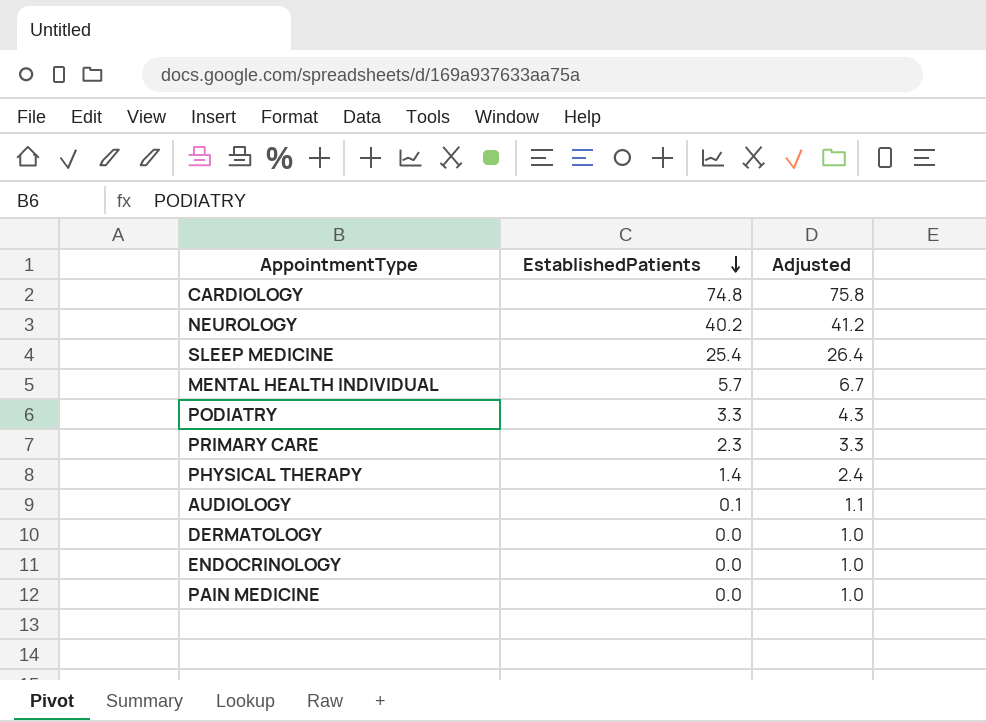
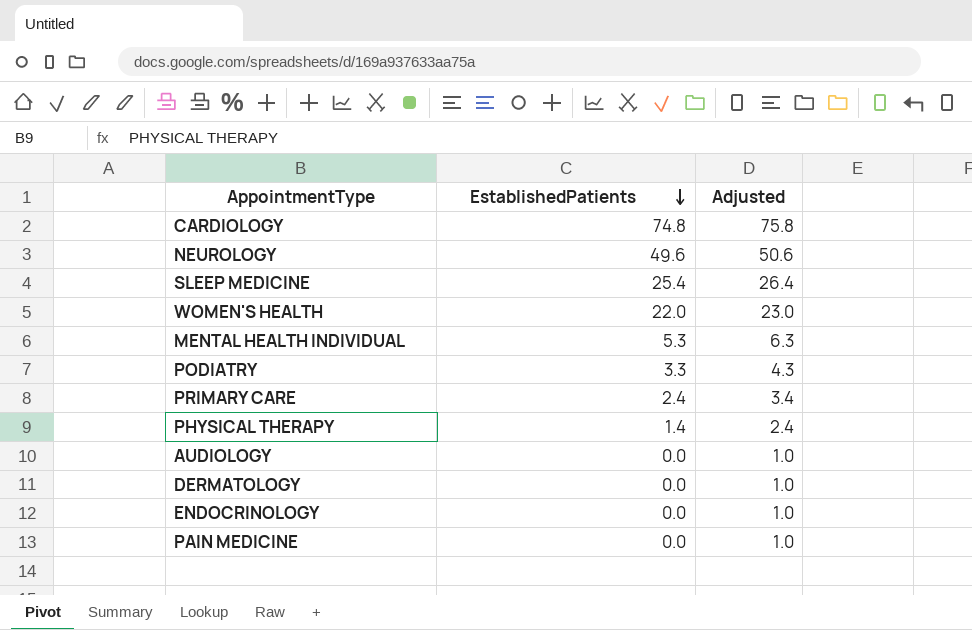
NEUROLOGY | EstablishedPatients: 40.2 -> 49.6
NEUROLOGY | Adjusted: 41.2 -> 50.6
row WOMEN'S HEALTH: none -> 22.0 | 23.0
MENTAL HEALTH INDIVIDUAL | EstablishedPatients: 5.7 -> 5.3
MENTAL HEALTH INDIVIDUAL | Adjusted: 6.7 -> 6.3
PRIMARY CARE | EstablishedPatients: 2.3 -> 2.4
PRIMARY CARE | Adjusted: 3.3 -> 3.4
AUDIOLOGY | EstablishedPatients: 0.1 -> 0.0
AUDIOLOGY | Adjusted: 1.1 -> 1.0

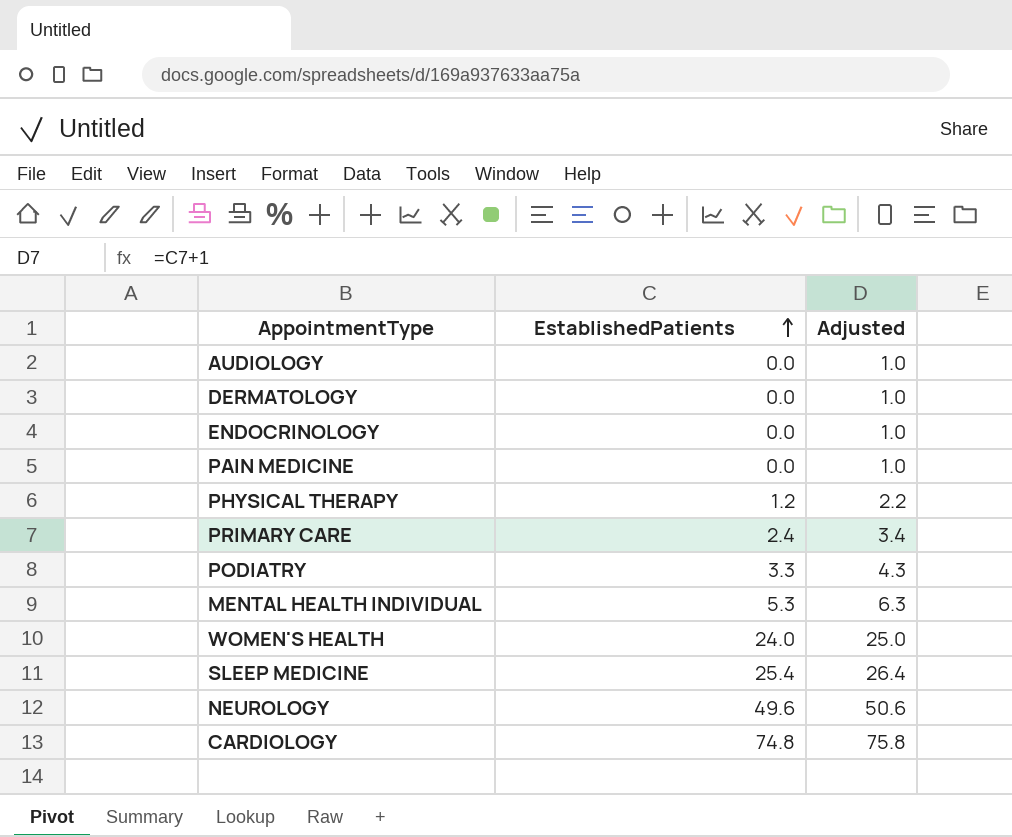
row order: EstablishedPatients descending -> EstablishedPatients ascending
PHYSICAL THERAPY | EstablishedPatients: 1.4 -> 1.2
PHYSICAL THERAPY | Adjusted: 2.4 -> 2.2
WOMEN'S HEALTH | EstablishedPatients: 22.0 -> 24.0
WOMEN'S HEALTH | Adjusted: 23.0 -> 25.0

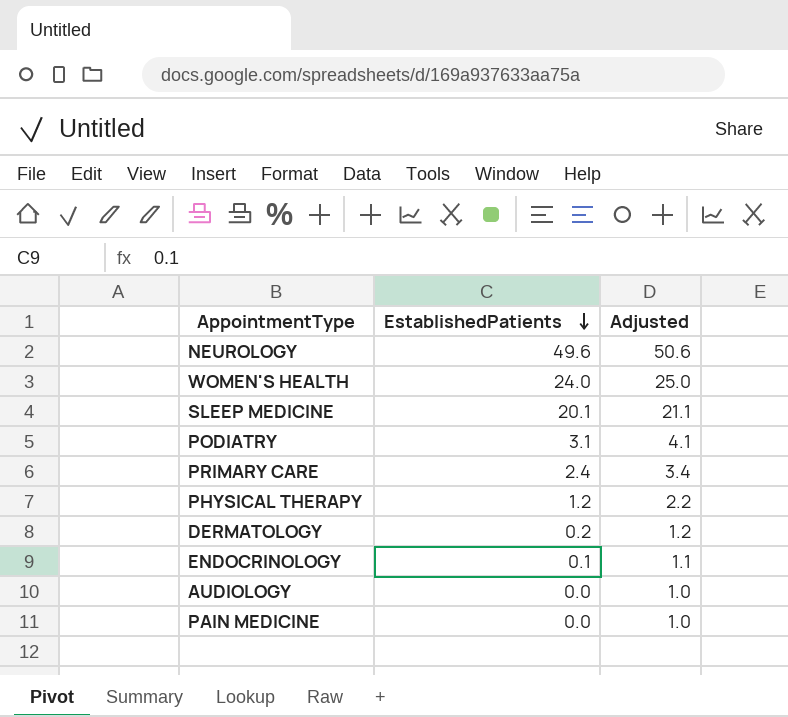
row order: EstablishedPatients ascending -> EstablishedPatients descending
row MENTAL HEALTH INDIVIDUAL: 5.3 | 6.3 -> none
row CARDIOLOGY: 74.8 | 75.8 -> none
SLEEP MEDICINE | EstablishedPatients: 25.4 -> 20.1
SLEEP MEDICINE | Adjusted: 26.4 -> 21.1
PODIATRY | EstablishedPatients: 3.3 -> 3.1
PODIATRY | Adjusted: 4.3 -> 4.1
DERMATOLOGY | EstablishedPatients: 0.0 -> 0.2
DERMATOLOGY | Adjusted: 1.0 -> 1.2
ENDOCRINOLOGY | EstablishedPatients: 0.0 -> 0.1
ENDOCRINOLOGY | Adjusted: 1.0 -> 1.1

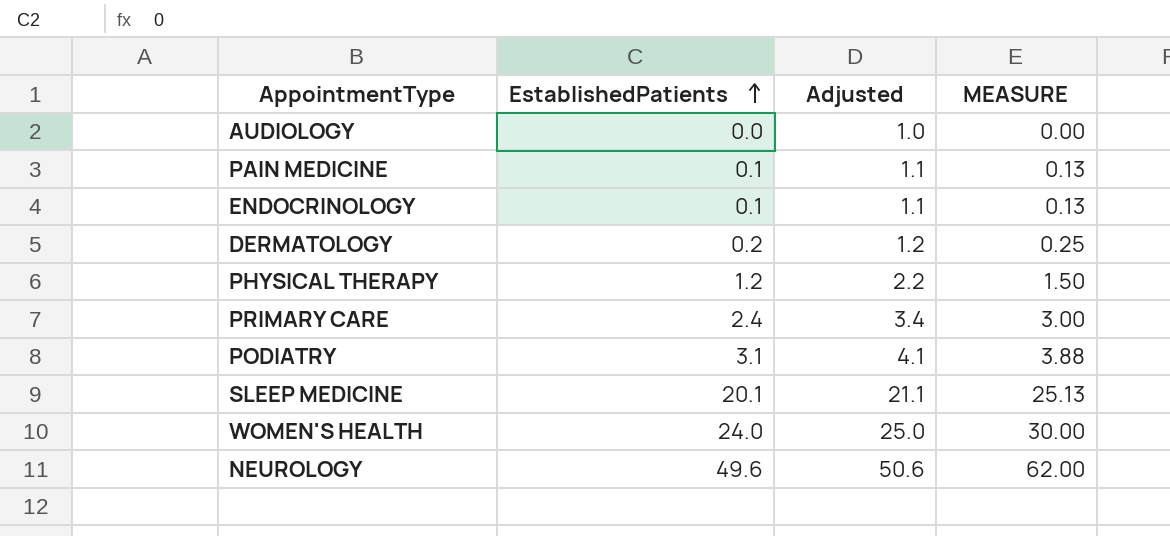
row order: EstablishedPatients descending -> EstablishedPatients ascending
column MEASURE | formula: none -> [EstablishedPatients] * 1.25
PAIN MEDICINE | EstablishedPatients: 0.0 -> 0.1
PAIN MEDICINE | Adjusted: 1.0 -> 1.1

